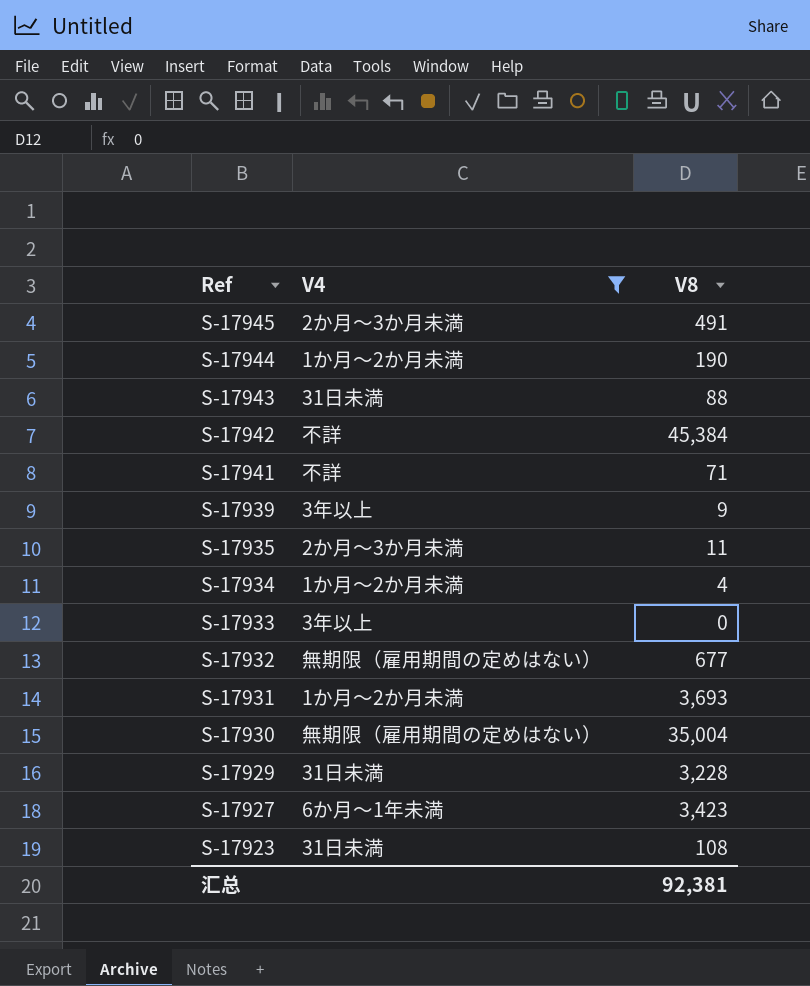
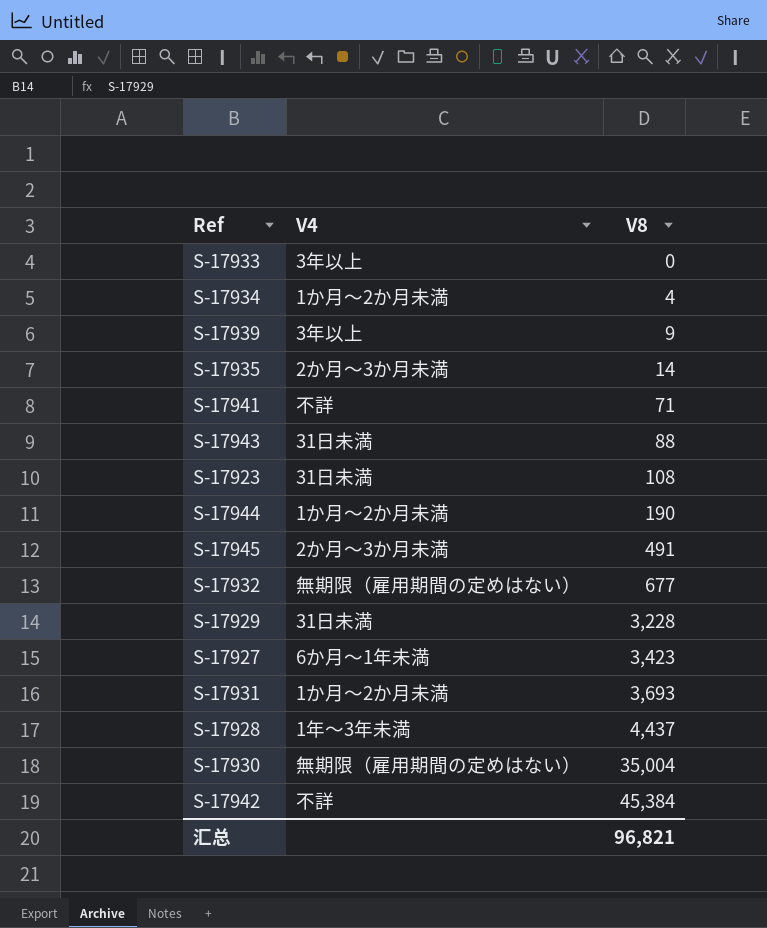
filter: V4 != 1年～3年未満 -> none
row order: Ref descending -> V8 ascending
S-17935 | V8: 11 -> 14
汇总 | V8: 92,381 -> 96,821

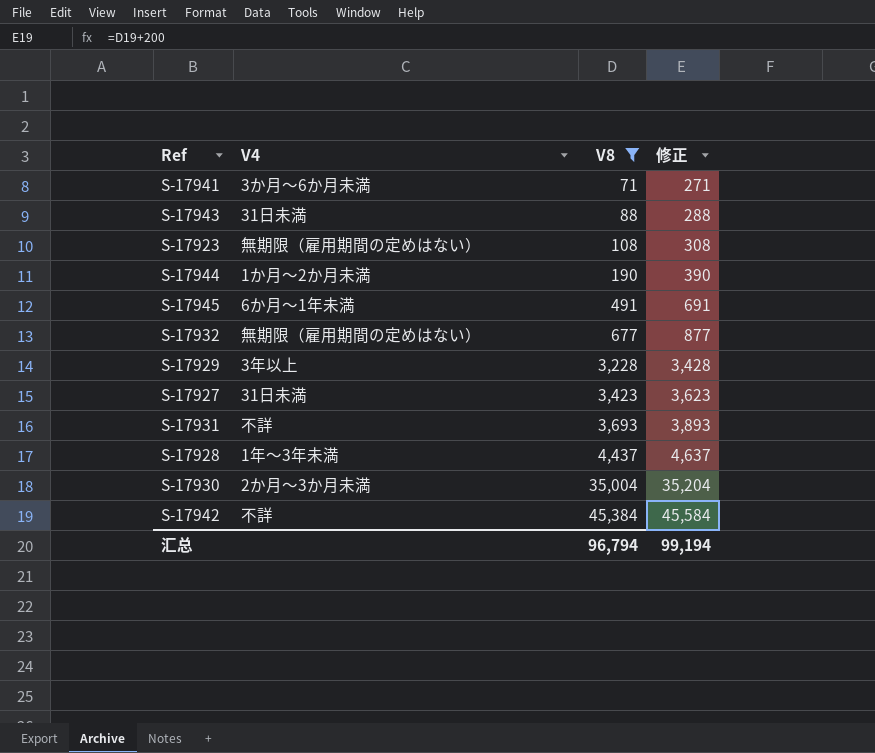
filter: none -> V8 >= 71
column 修正 | formula: none -> [V8] + 200
S-17941 | V4: 不詳 -> 3か月～6か月未満
S-17923 | V4: 31日未満 -> 無期限（雇用期間の定めはない）
S-17945 | V4: 2か月～3か月未満 -> 6か月～1年未満
S-17929 | V4: 31日未満 -> 3年以上
S-17927 | V4: 6か月～1年未満 -> 31日未満
S-17931 | V4: 1か月～2か月未満 -> 不詳
S-17930 | V4: 無期限（雇用期間の定めはない） -> 2か月～3か月未満
汇总 | V8: 96,821 -> 96,794

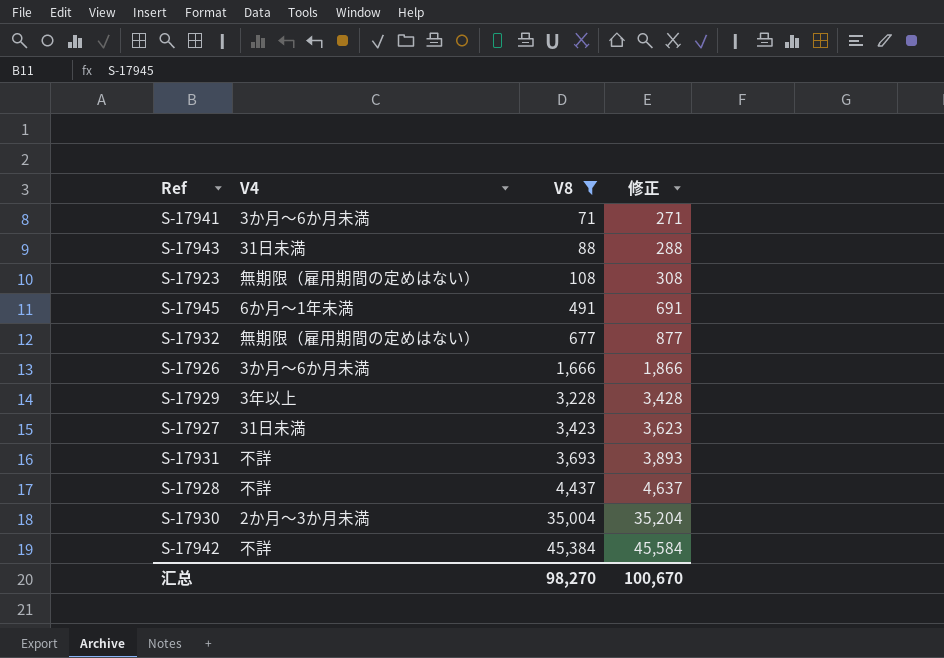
row S-17944: 1か月～2か月未満 | 190 | 390 -> none
row S-17926: none -> 3か月～6か月未満 | 1,666 | 1,866
S-17928 | V4: 1年～3年未満 -> 不詳
汇总 | V8: 96,794 -> 98,270
汇总 | 修正: 99,194 -> 100,670

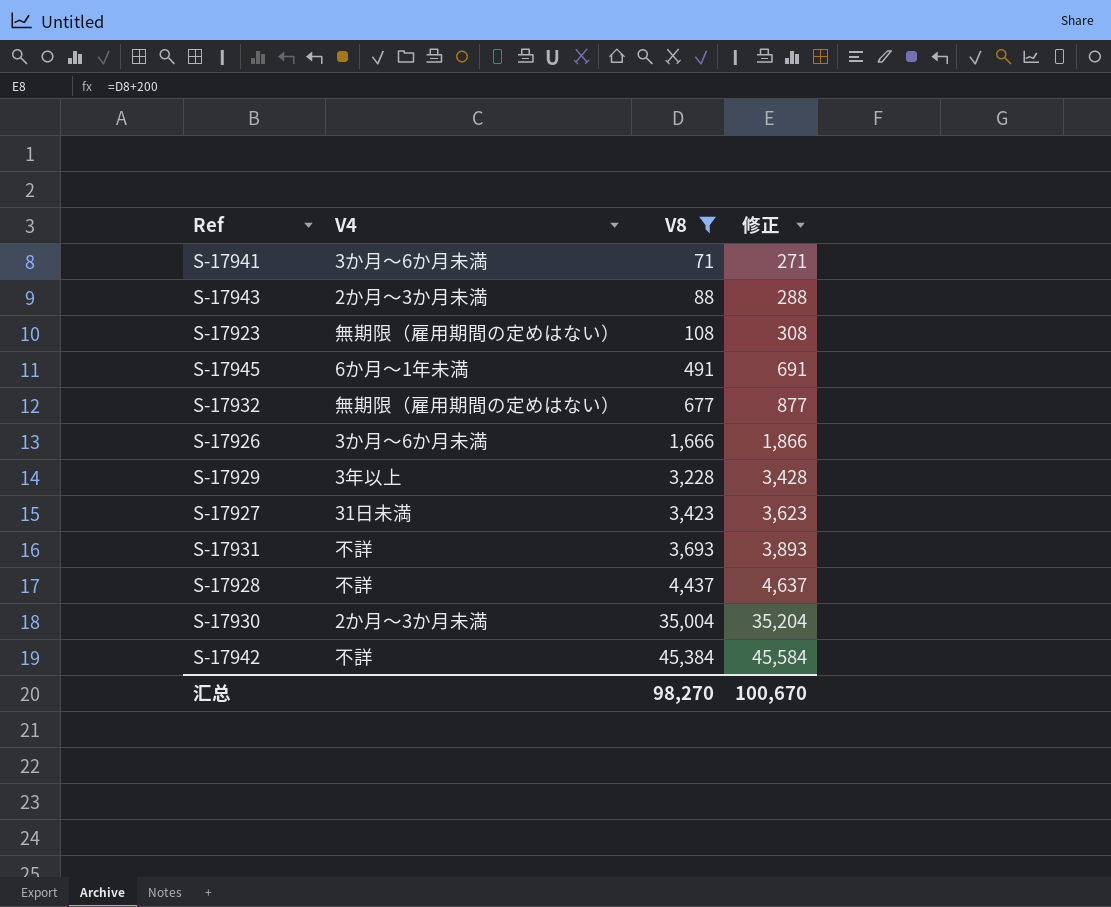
S-17943 | V4: 31日未満 -> 2か月～3か月未満

